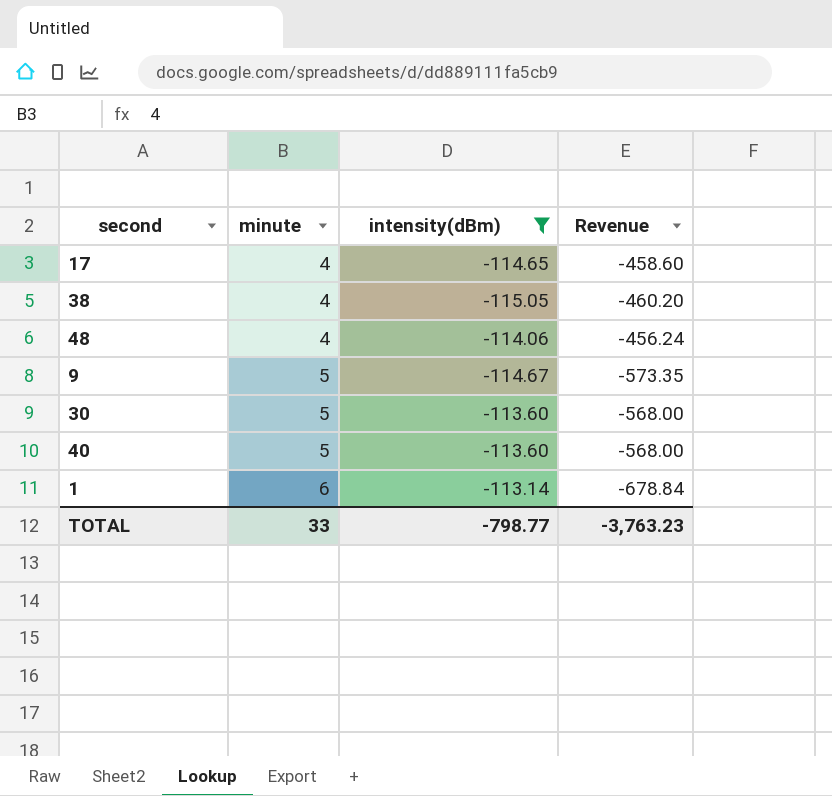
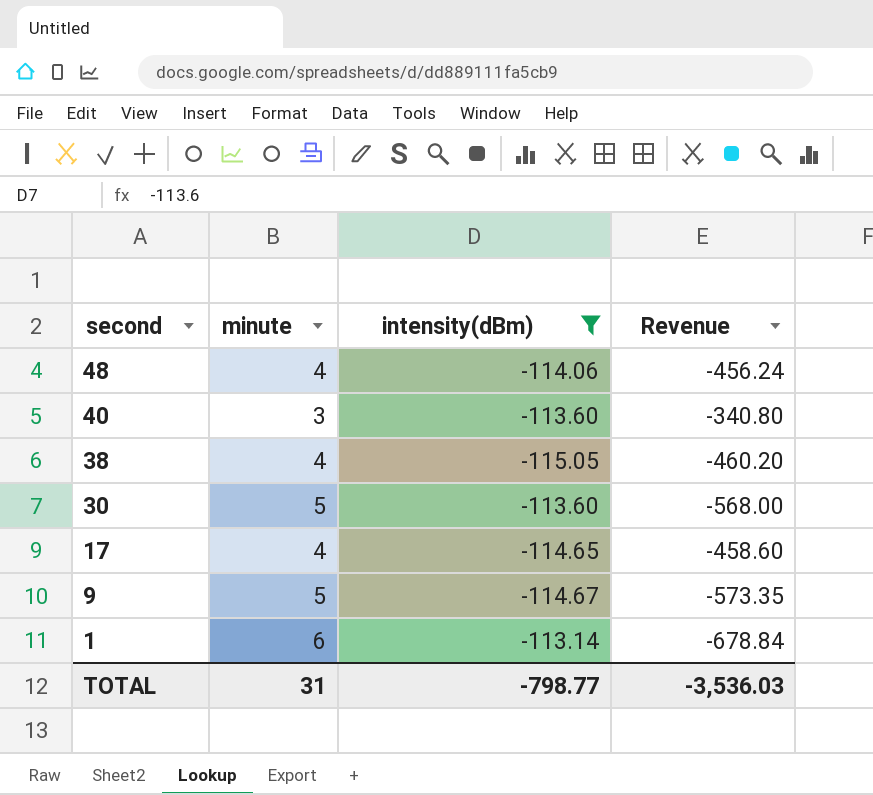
row order: minute ascending -> second descending
40 | minute: 5 -> 3
40 | Revenue: -568.00 -> -340.80
TOTAL | minute: 33 -> 31
TOTAL | Revenue: -3,763.23 -> -3,536.03

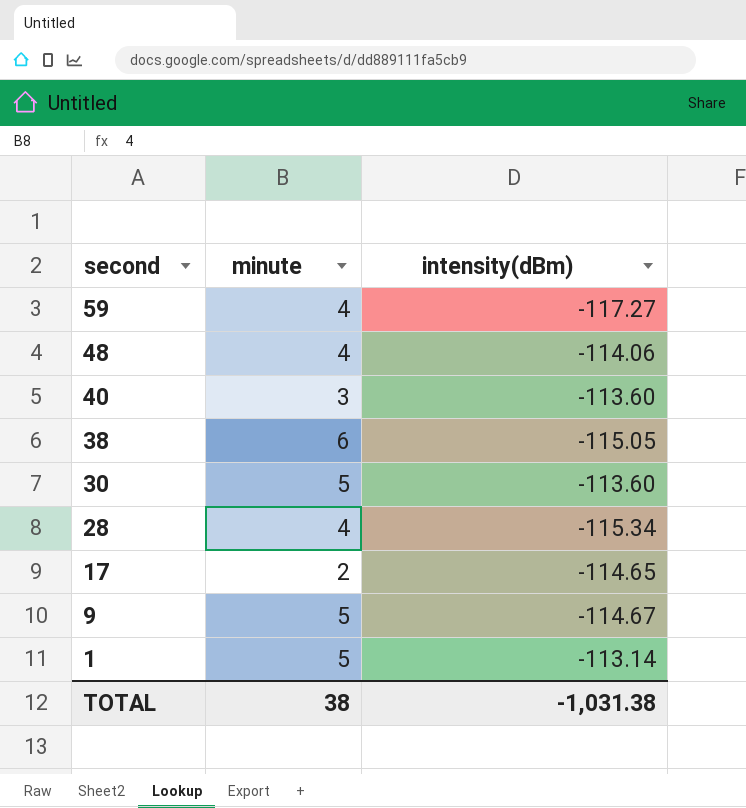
filter: intensity(dBm) >= -115.05 -> none
column Revenue | formula: [minute] * [intensity(dBm)] -> none
38 | minute: 4 -> 6
17 | minute: 4 -> 2
1 | minute: 6 -> 5
TOTAL | minute: 31 -> 38
TOTAL | intensity(dBm): -798.77 -> -1,031.38

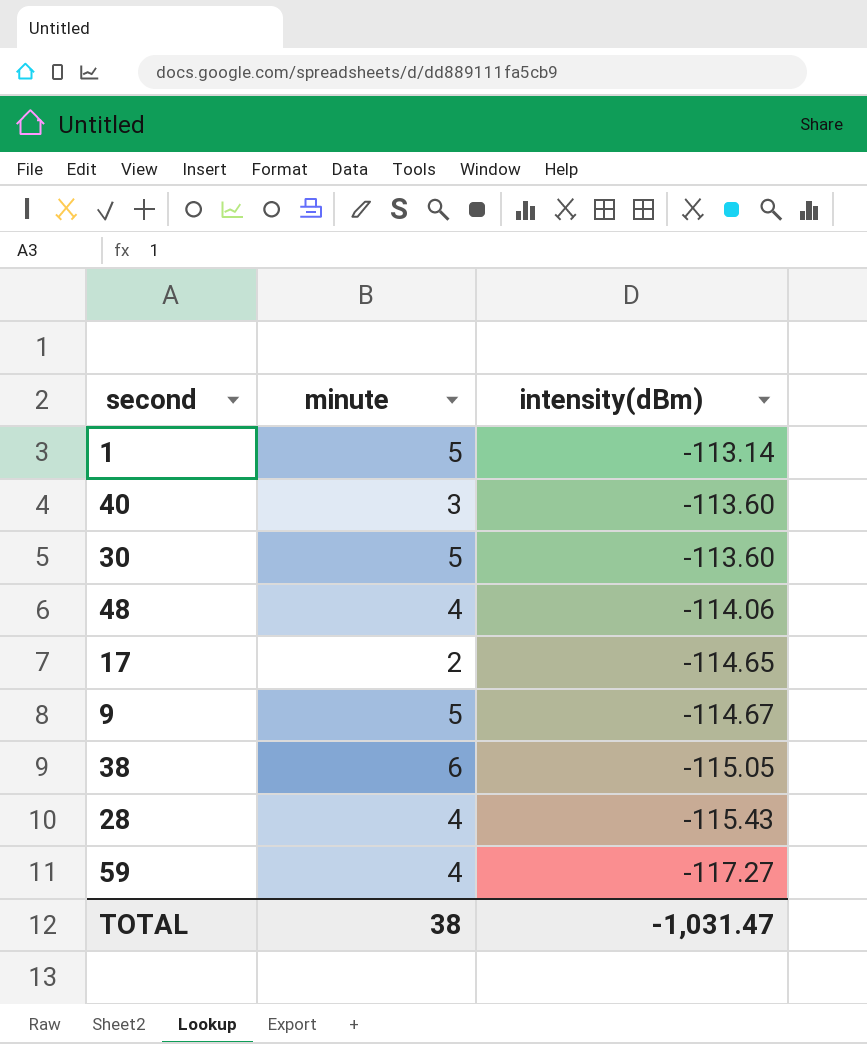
row order: second descending -> intensity(dBm) descending
28 | intensity(dBm): -115.34 -> -115.43
TOTAL | intensity(dBm): -1,031.38 -> -1,031.47

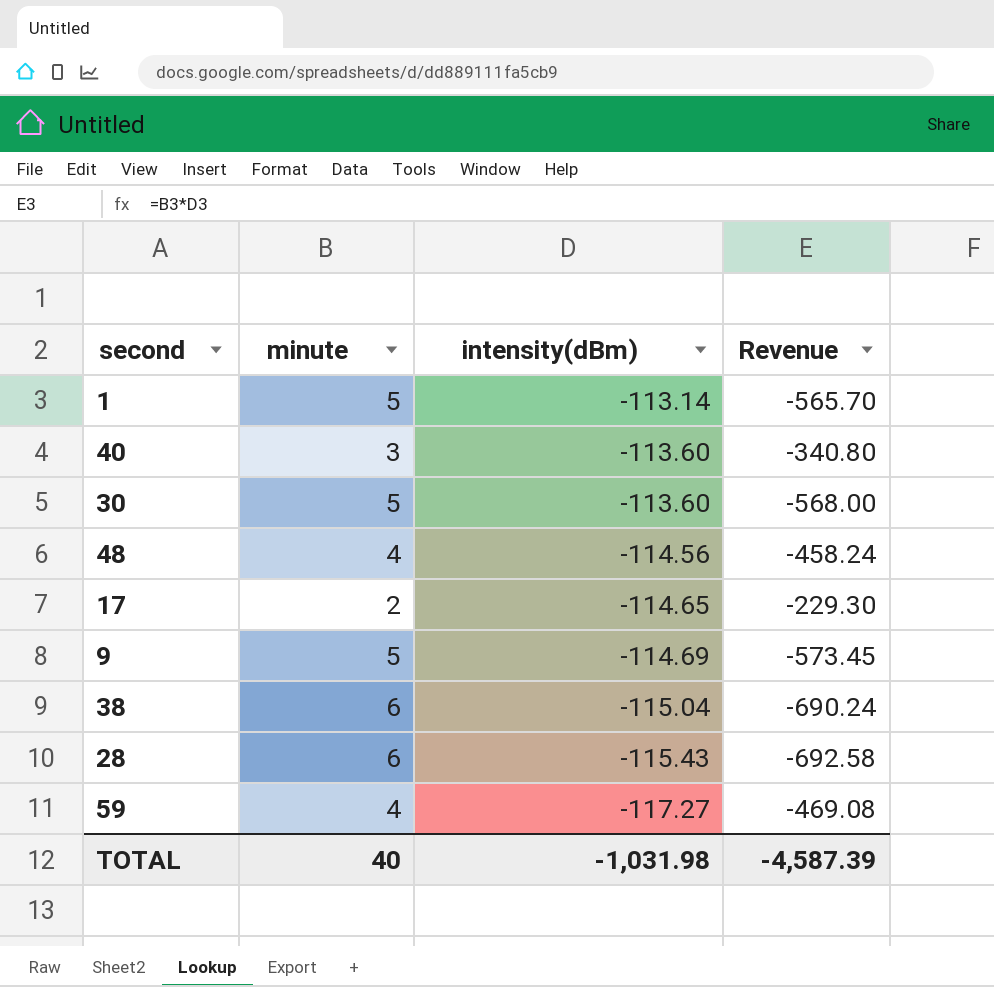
column Revenue | formula: none -> [minute] * [intensity(dBm)]
48 | intensity(dBm): -114.06 -> -114.56
9 | intensity(dBm): -114.67 -> -114.69
38 | intensity(dBm): -115.05 -> -115.04
28 | minute: 4 -> 6
TOTAL | minute: 38 -> 40
TOTAL | intensity(dBm): -1,031.47 -> -1,031.98

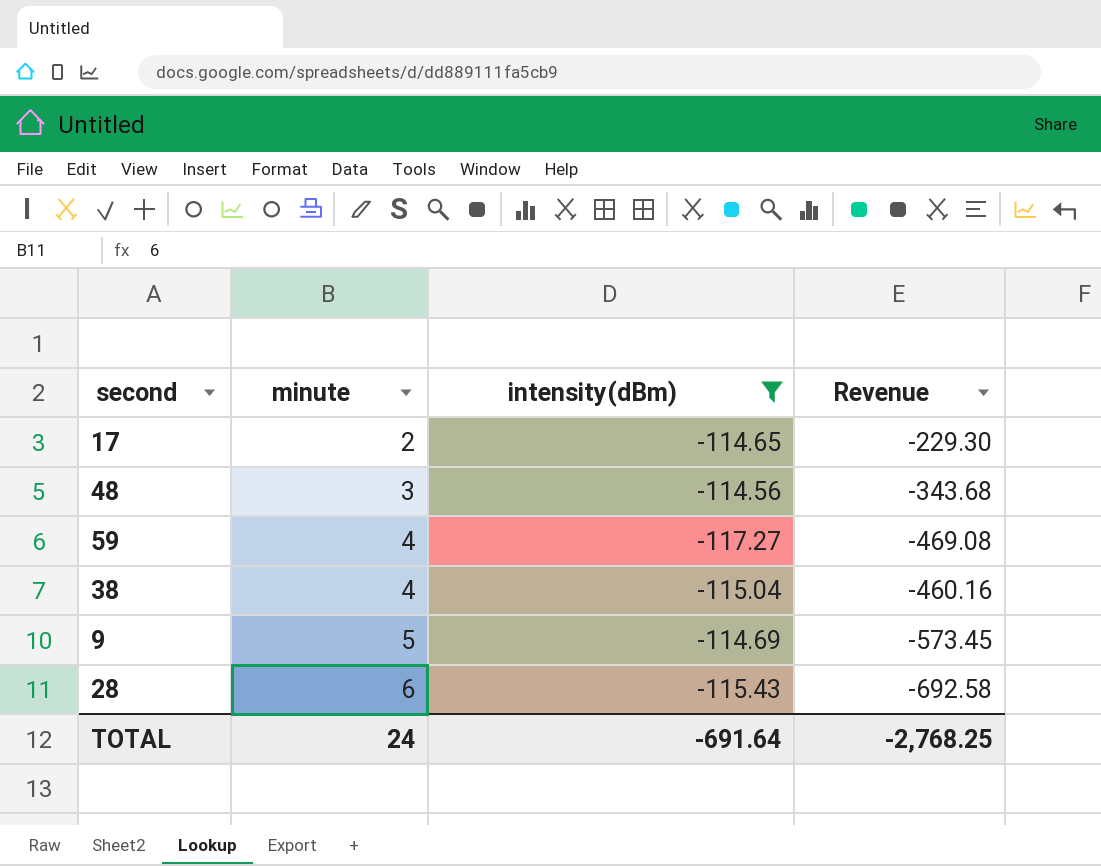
filter: none -> intensity(dBm) <= -114.56
row order: intensity(dBm) descending -> minute ascending
48 | minute: 4 -> 3
48 | Revenue: -458.24 -> -343.68
38 | minute: 6 -> 4
38 | Revenue: -690.24 -> -460.16
TOTAL | minute: 40 -> 24
TOTAL | intensity(dBm): -1,031.98 -> -691.64
TOTAL | Revenue: -4,587.39 -> -2,768.25

